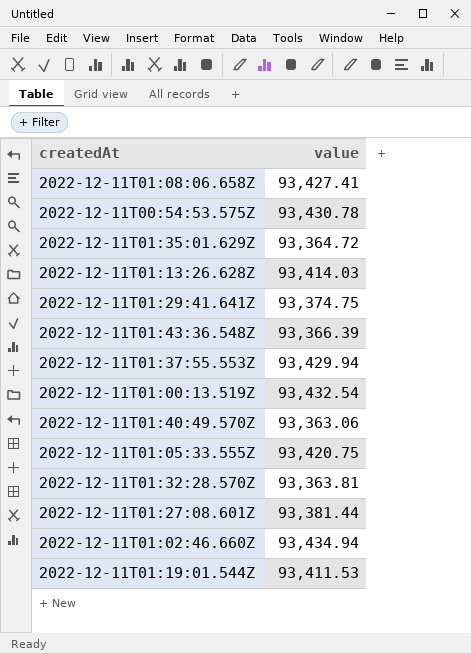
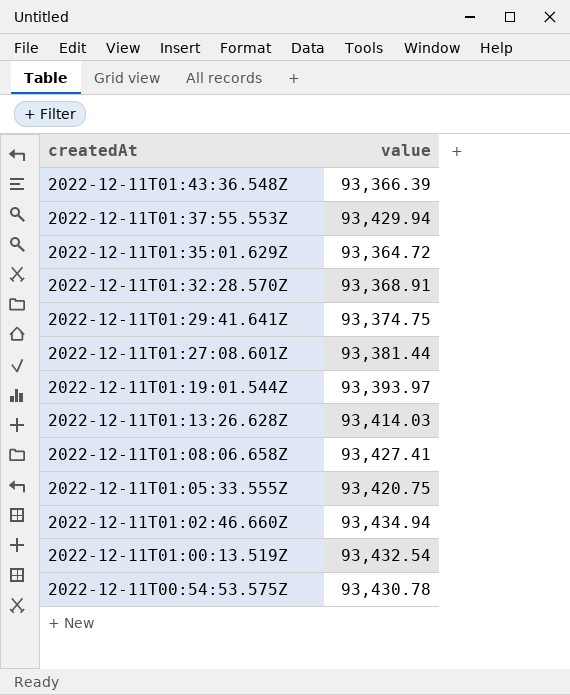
row order: none -> createdAt descending
row 2022-12-11T01:40:49.570Z: 93,363.06 -> none
2022-12-11T01:32:28.570Z | value: 93,363.81 -> 93,368.91
2022-12-11T01:19:01.544Z | value: 93,411.53 -> 93,393.97

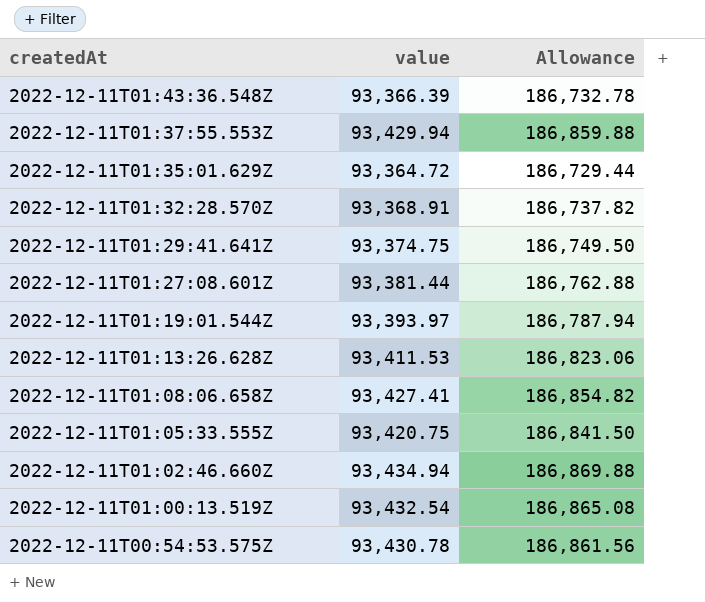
column Allowance | formula: none -> [value] * 2
2022-12-11T01:13:26.628Z | value: 93,414.03 -> 93,411.53

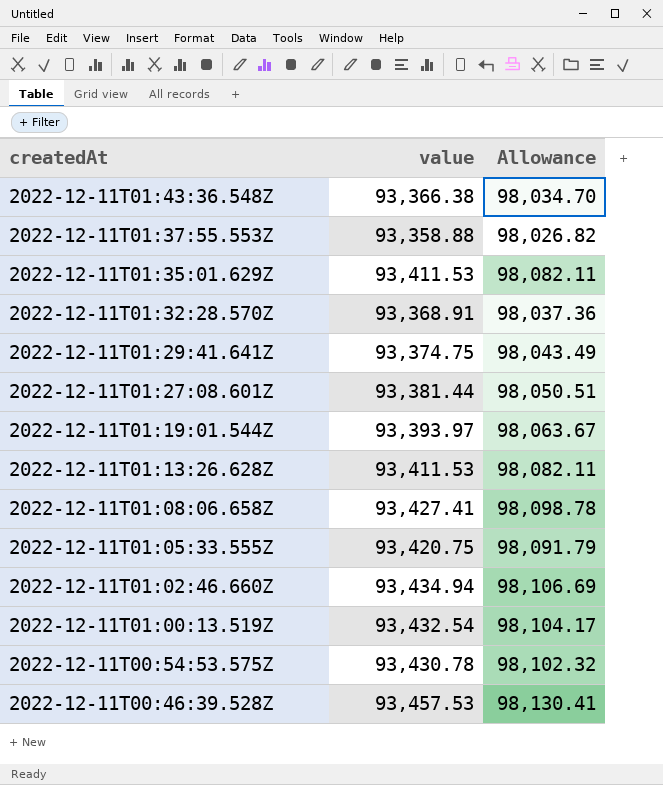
column Allowance | formula: [value] * 2 -> [value] * 1.05
2022-12-11T01:43:36.548Z | value: 93,366.39 -> 93,366.38
2022-12-11T01:37:55.553Z | value: 93,429.94 -> 93,358.88
2022-12-11T01:35:01.629Z | value: 93,364.72 -> 93,411.53
row 2022-12-11T00:46:39.528Z: none -> 93,457.53 | 98,130.41

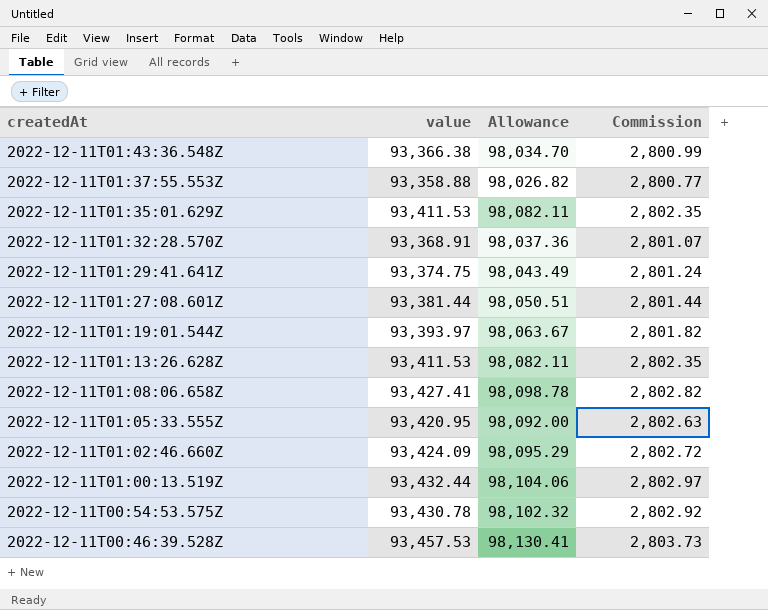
column Commission | formula: none -> [value] * 0.03
2022-12-11T01:05:33.555Z | value: 93,420.75 -> 93,420.95
2022-12-11T01:05:33.555Z | Allowance: 98,091.79 -> 98,092.00
2022-12-11T01:02:46.660Z | value: 93,434.94 -> 93,424.09
2022-12-11T01:02:46.660Z | Allowance: 98,106.69 -> 98,095.29
2022-12-11T01:00:13.519Z | value: 93,432.54 -> 93,432.44
2022-12-11T01:00:13.519Z | Allowance: 98,104.17 -> 98,104.06

